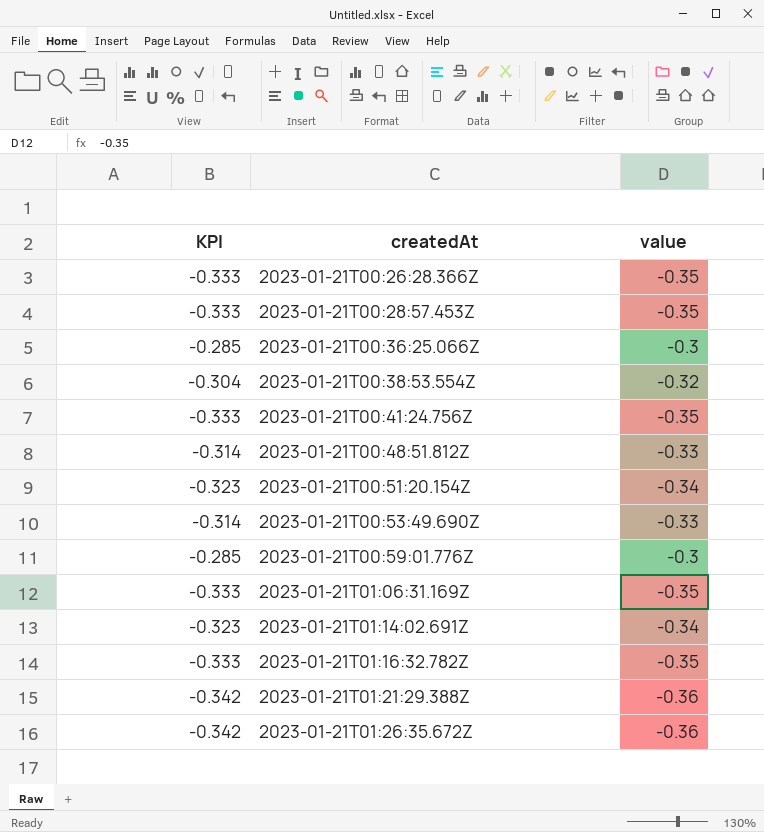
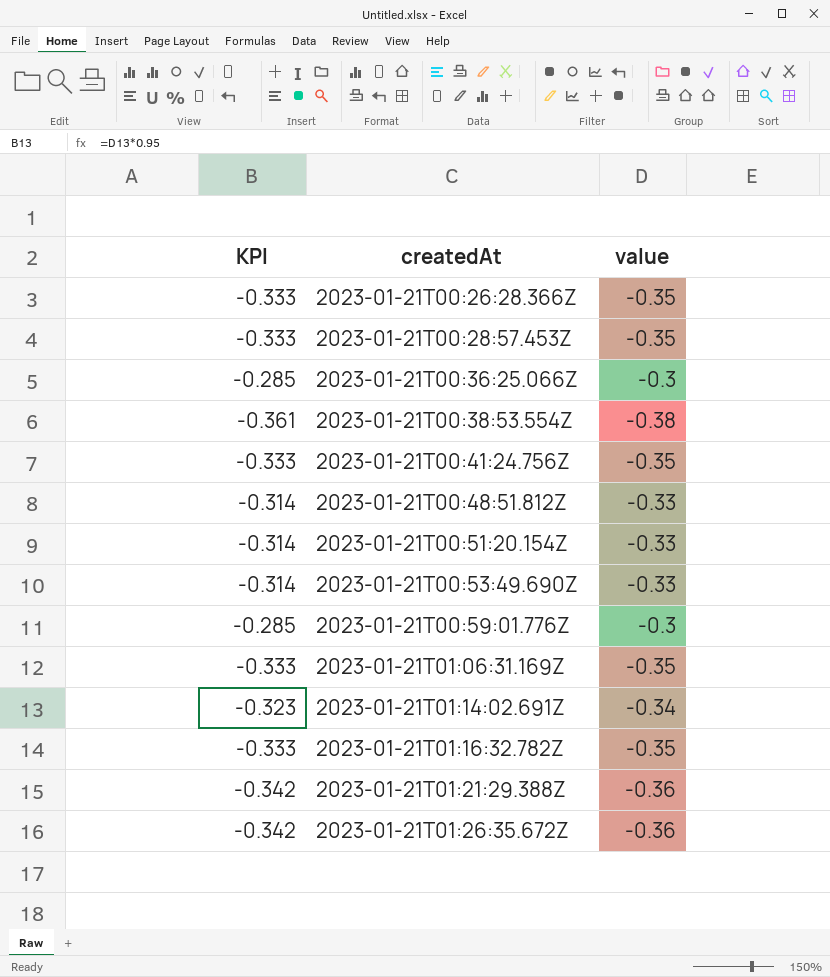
2023-01-21T00:38:53.554Z | KPI: -0.304 -> -0.361
2023-01-21T00:38:53.554Z | value: -0.32 -> -0.38
2023-01-21T00:51:20.154Z | KPI: -0.323 -> -0.314
2023-01-21T00:51:20.154Z | value: -0.34 -> -0.33

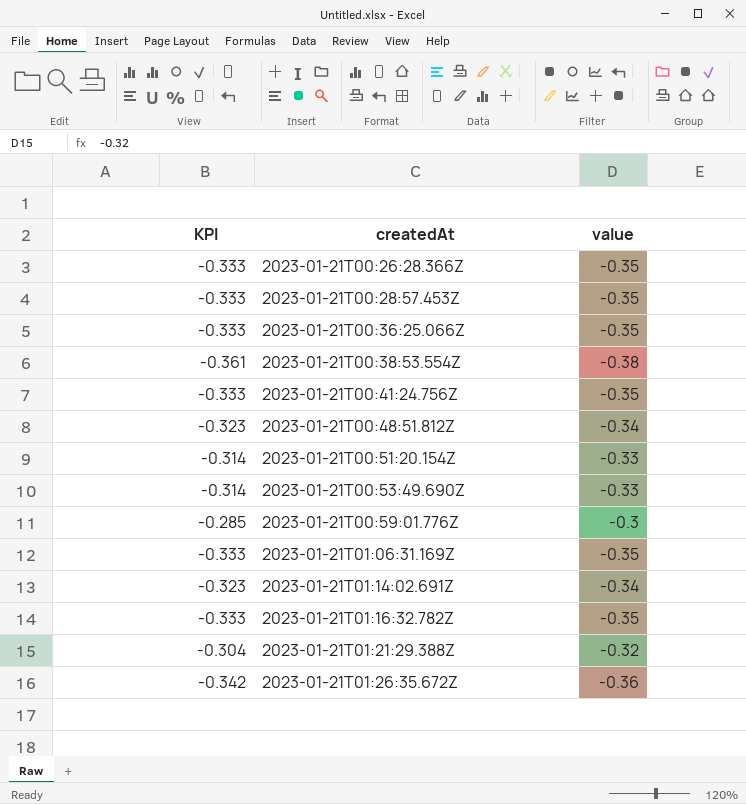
2023-01-21T00:36:25.066Z | KPI: -0.285 -> -0.333
2023-01-21T00:36:25.066Z | value: -0.3 -> -0.35
2023-01-21T00:48:51.812Z | KPI: -0.314 -> -0.323
2023-01-21T00:48:51.812Z | value: -0.33 -> -0.34
2023-01-21T01:21:29.388Z | KPI: -0.342 -> -0.304
2023-01-21T01:21:29.388Z | value: -0.36 -> -0.32

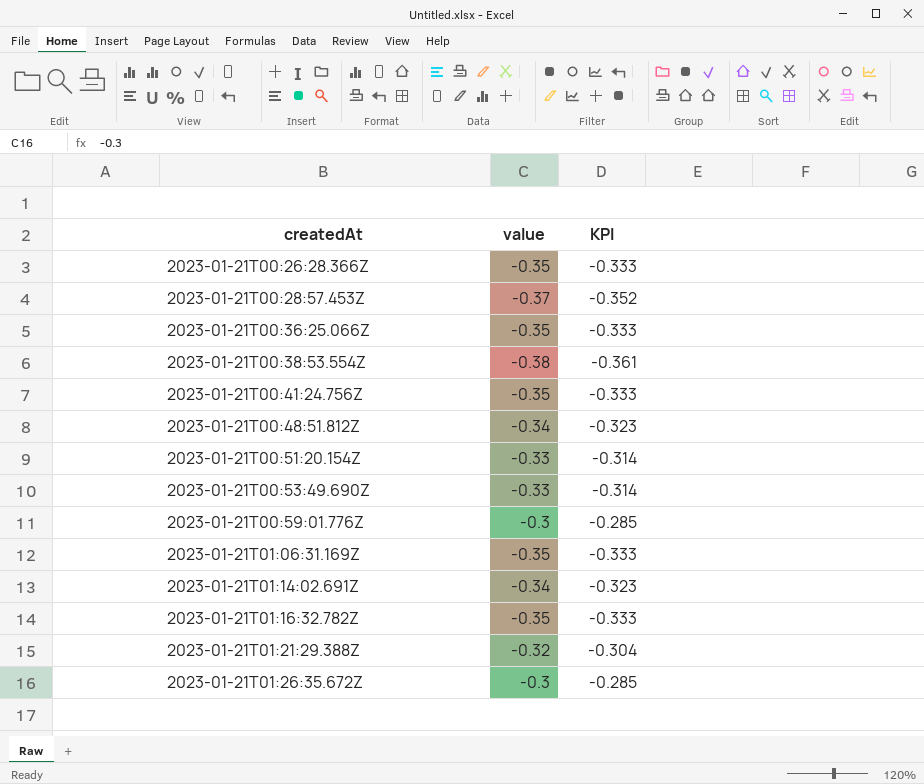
column KPI | position: 1 -> 3
2023-01-21T00:28:57.453Z | value: -0.35 -> -0.37
2023-01-21T00:28:57.453Z | KPI: -0.333 -> -0.352
2023-01-21T01:26:35.672Z | value: -0.36 -> -0.3
2023-01-21T01:26:35.672Z | KPI: -0.342 -> -0.285

